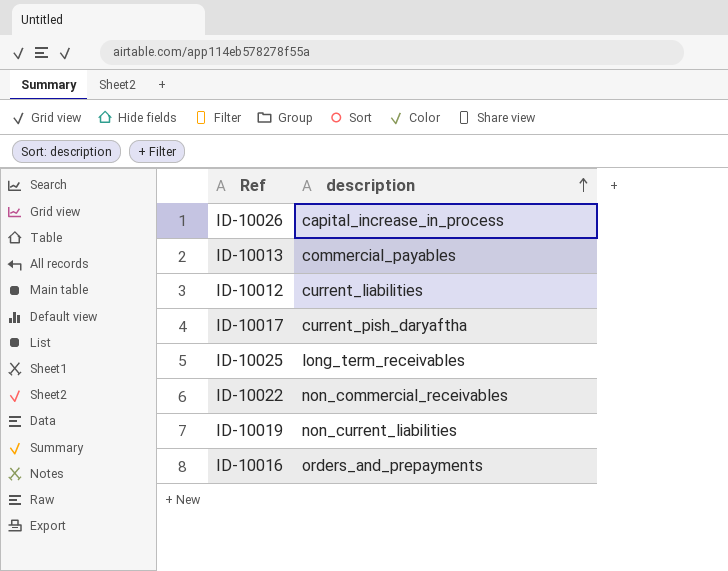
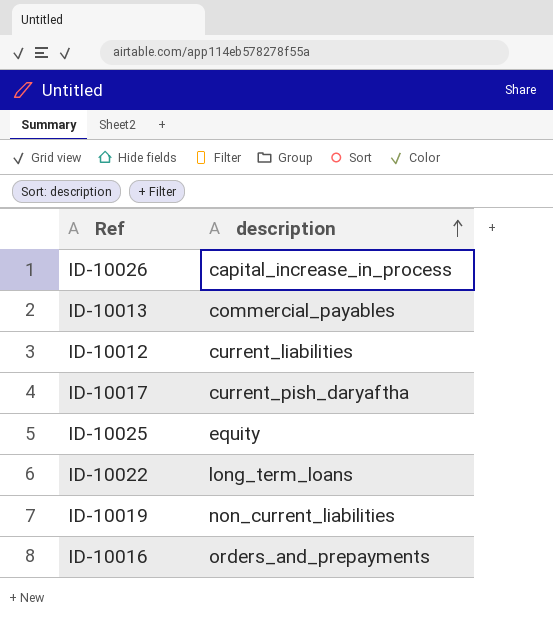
ID-10025 | description: long_term_receivables -> equity
ID-10022 | description: non_commercial_receivables -> long_term_loans

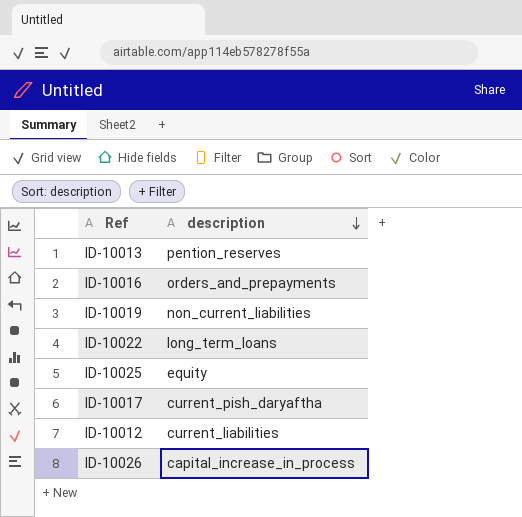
row order: description ascending -> description descending
ID-10013 | description: commercial_payables -> pention_reserves

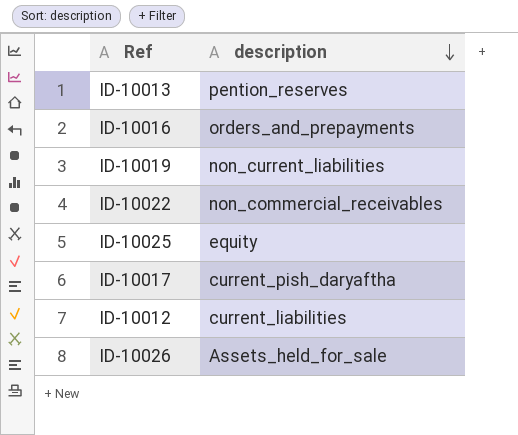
ID-10022 | description: long_term_loans -> non_commercial_receivables
ID-10026 | description: capital_increase_in_process -> Assets_held_for_sale

